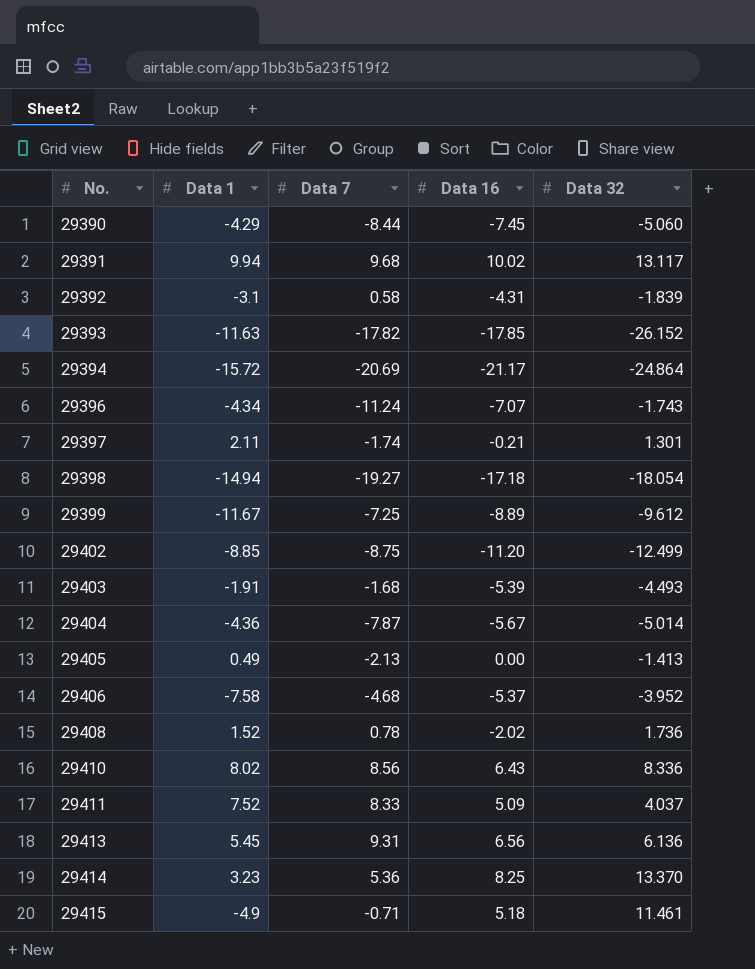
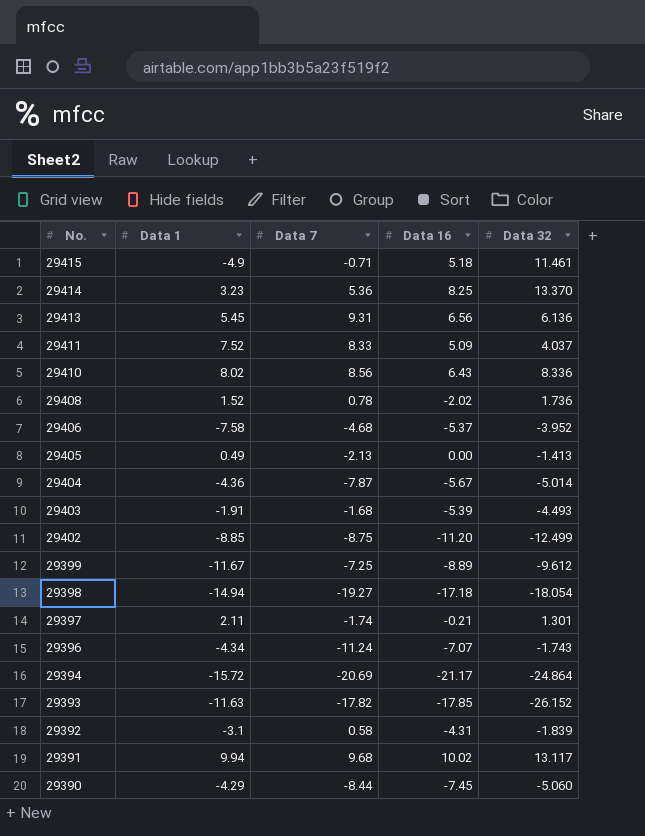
row order: No. ascending -> No. descending

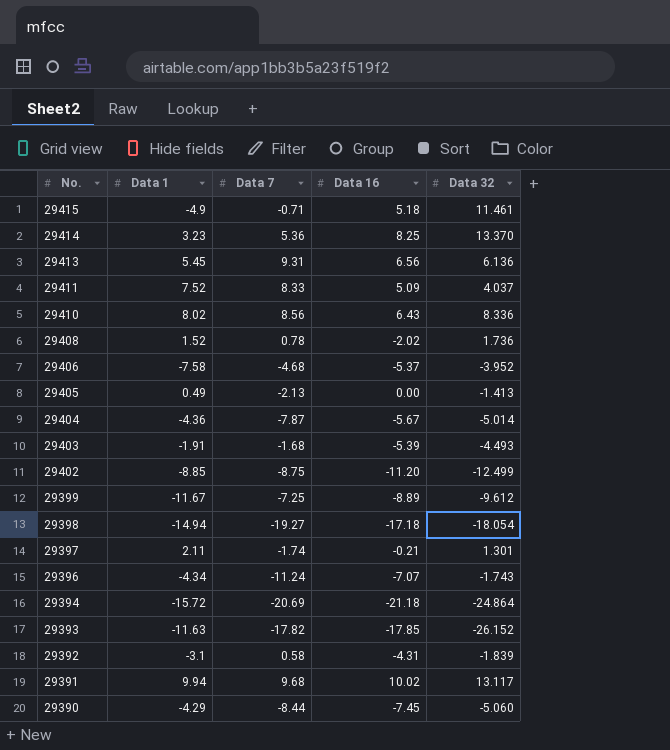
29394 | Data 16: -21.17 -> -21.18

